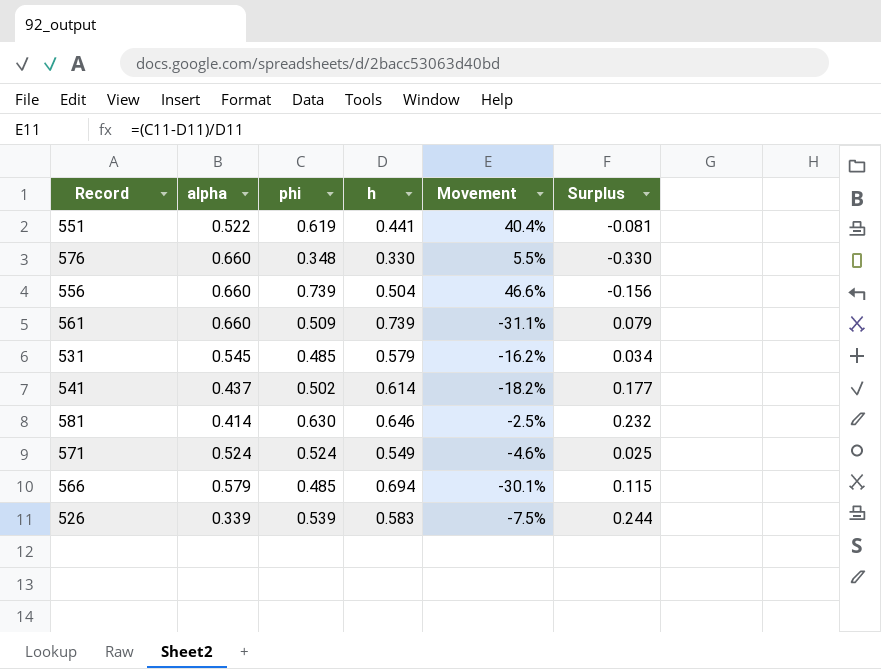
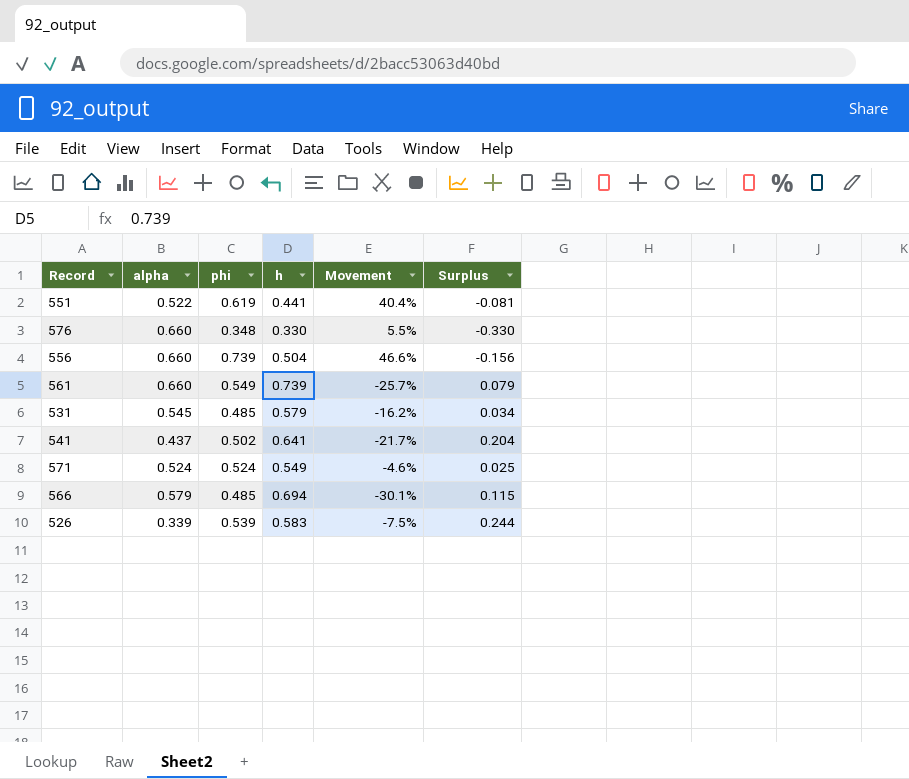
row 581: 0.414 | 0.630 | 0.646 | -2.5% | 0.232 -> none
561 | phi: 0.509 -> 0.549
561 | Movement: -31.1% -> -25.7%
541 | h: 0.614 -> 0.641
541 | Movement: -18.2% -> -21.7%
541 | Surplus: 0.177 -> 0.204

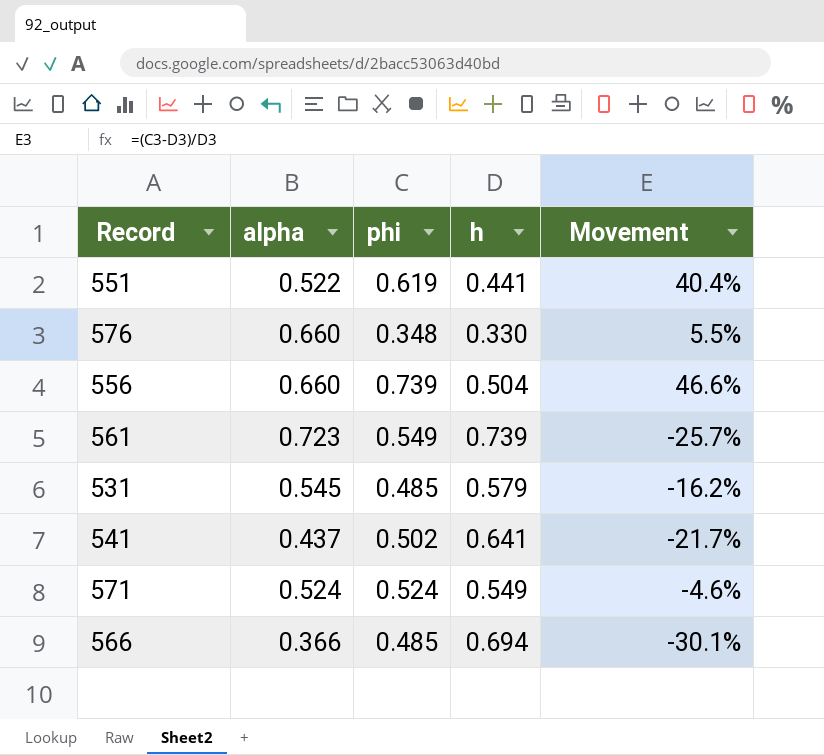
column Surplus | formula: [h] - [alpha] -> none
row 526: 0.339 | 0.539 | 0.583 | -7.5% | 0.244 -> none
561 | alpha: 0.660 -> 0.723
566 | alpha: 0.579 -> 0.366

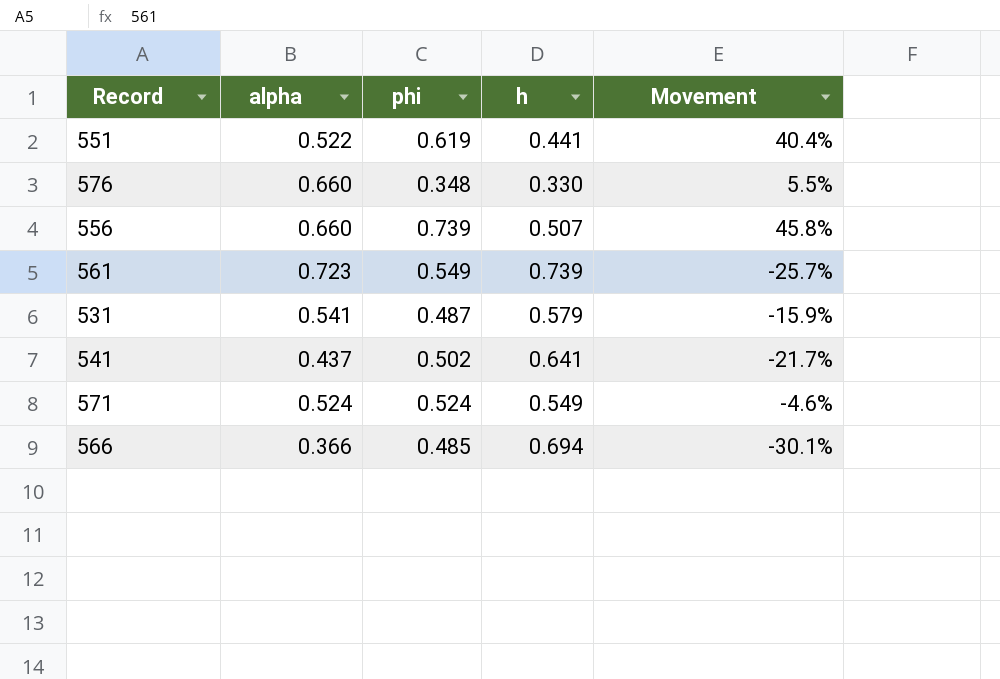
556 | h: 0.504 -> 0.507
556 | Movement: 46.6% -> 45.8%
531 | alpha: 0.545 -> 0.541
531 | phi: 0.485 -> 0.487
531 | Movement: -16.2% -> -15.9%

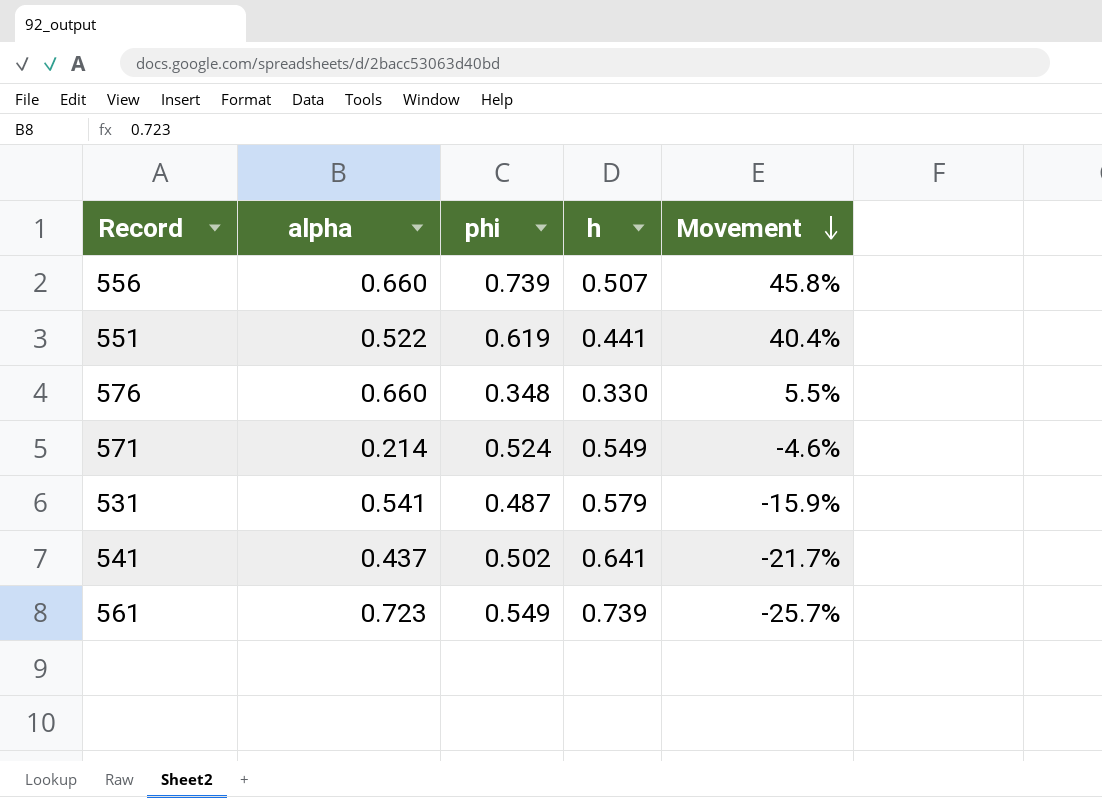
row order: none -> Movement descending
row 566: 0.366 | 0.485 | 0.694 | -30.1% -> none
571 | alpha: 0.524 -> 0.214

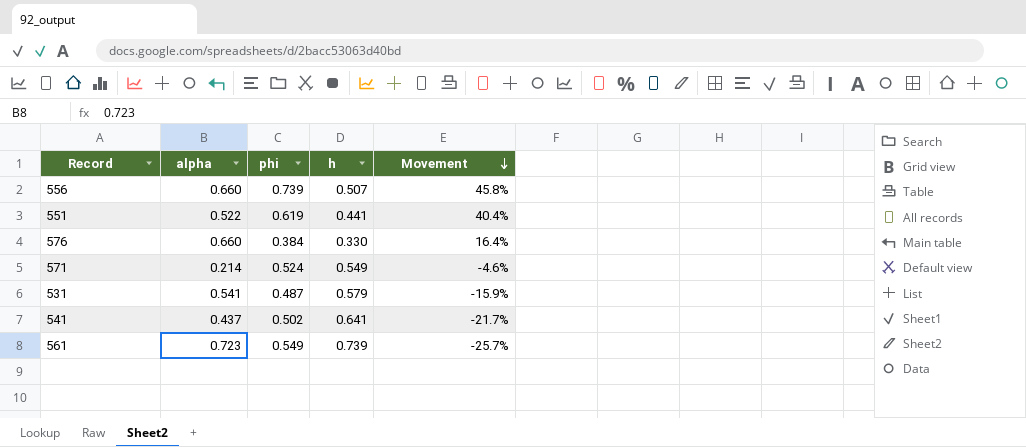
576 | phi: 0.348 -> 0.384
576 | Movement: 5.5% -> 16.4%

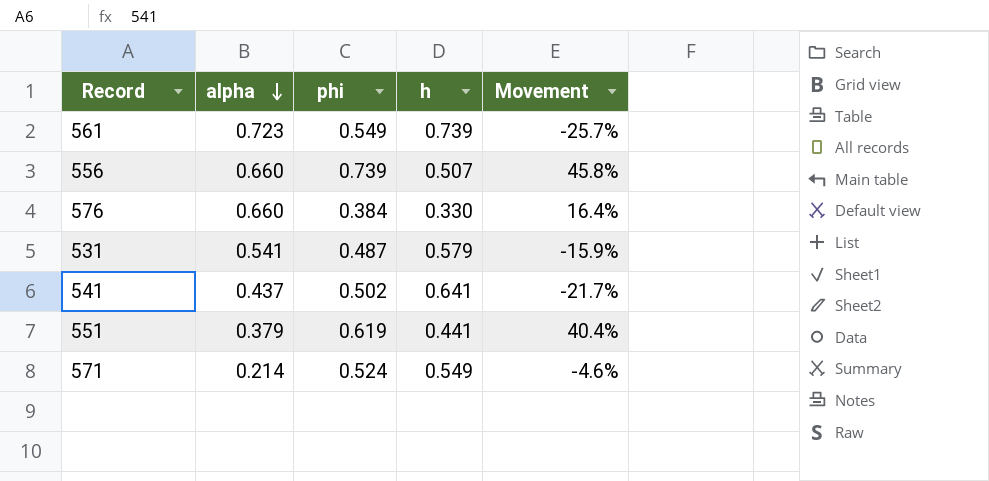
row order: Movement descending -> alpha descending
551 | alpha: 0.522 -> 0.379

